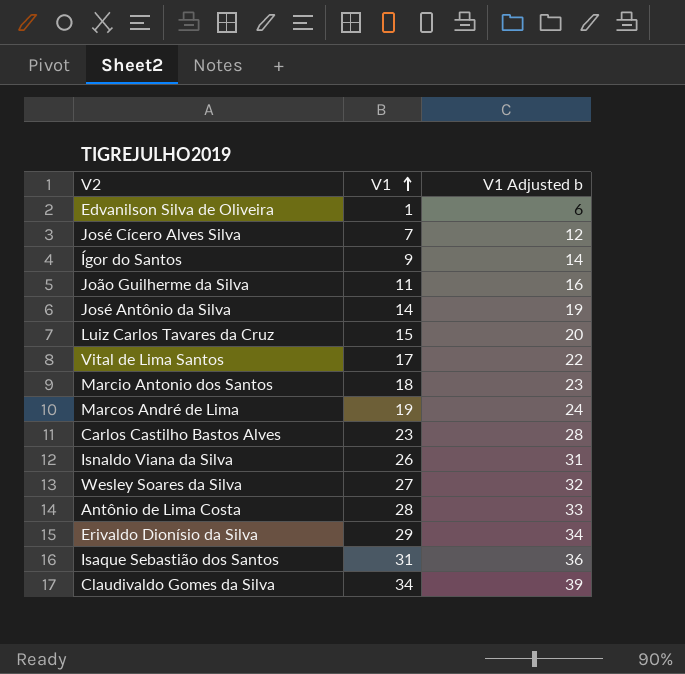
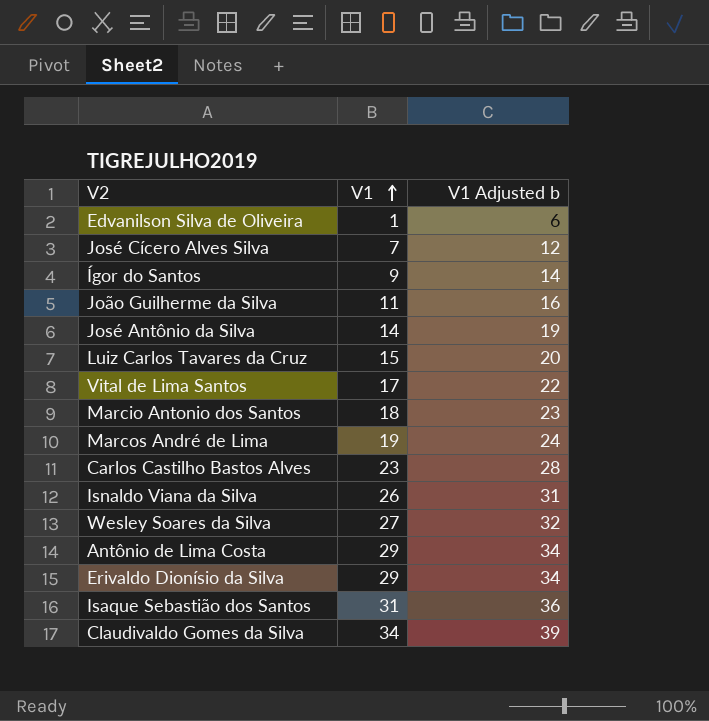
Antônio de Lima Costa | V1: 28 -> 29
Antônio de Lima Costa | V1 Adjusted b: 33 -> 34

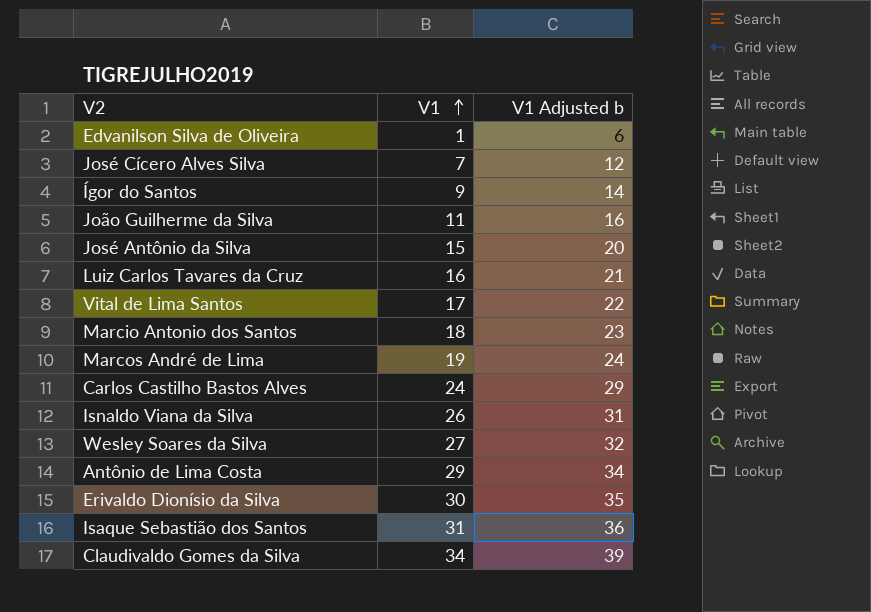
José Antônio da Silva | V1: 14 -> 15
José Antônio da Silva | V1 Adjusted b: 19 -> 20
Luiz Carlos Tavares da Cruz | V1: 15 -> 16
Luiz Carlos Tavares da Cruz | V1 Adjusted b: 20 -> 21
Carlos Castilho Bastos Alves | V1: 23 -> 24
Carlos Castilho Bastos Alves | V1 Adjusted b: 28 -> 29
Erivaldo Dionísio da Silva | V1: 29 -> 30
Erivaldo Dionísio da Silva | V1 Adjusted b: 34 -> 35

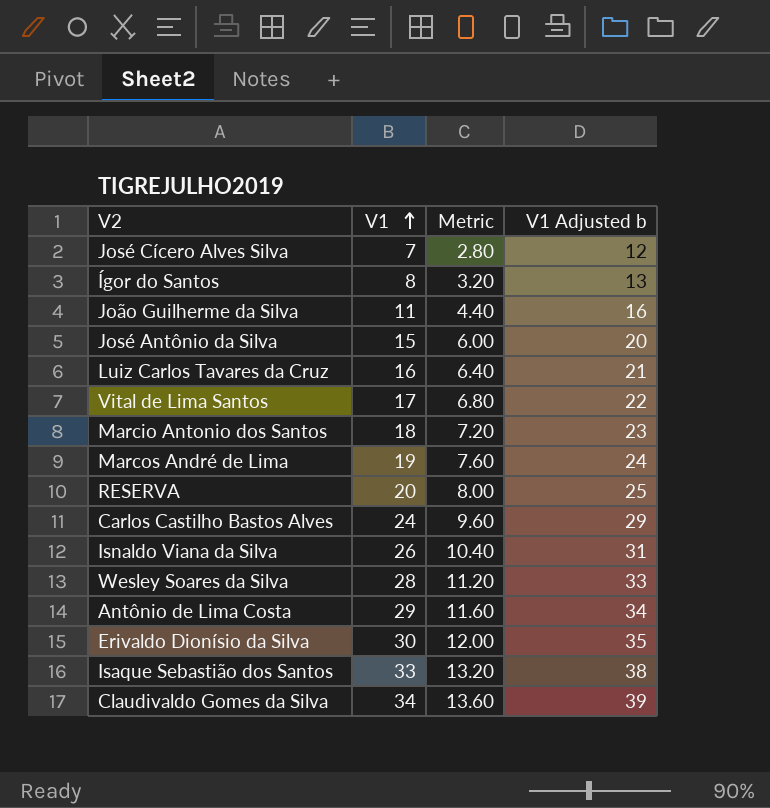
column Metric | formula: none -> [V1] * 0.4
row Edvanilson Silva de Oliveira: 1 | 6 -> none
Ígor do Santos | V1: 9 -> 8
Ígor do Santos | V1 Adjusted b: 14 -> 13
row RESERVA: none -> 20 | 8.00 | 25
Wesley Soares da Silva | V1: 27 -> 28
Wesley Soares da Silva | V1 Adjusted b: 32 -> 33
Isaque Sebastião dos Santos | V1: 31 -> 33
Isaque Sebastião dos Santos | V1 Adjusted b: 36 -> 38

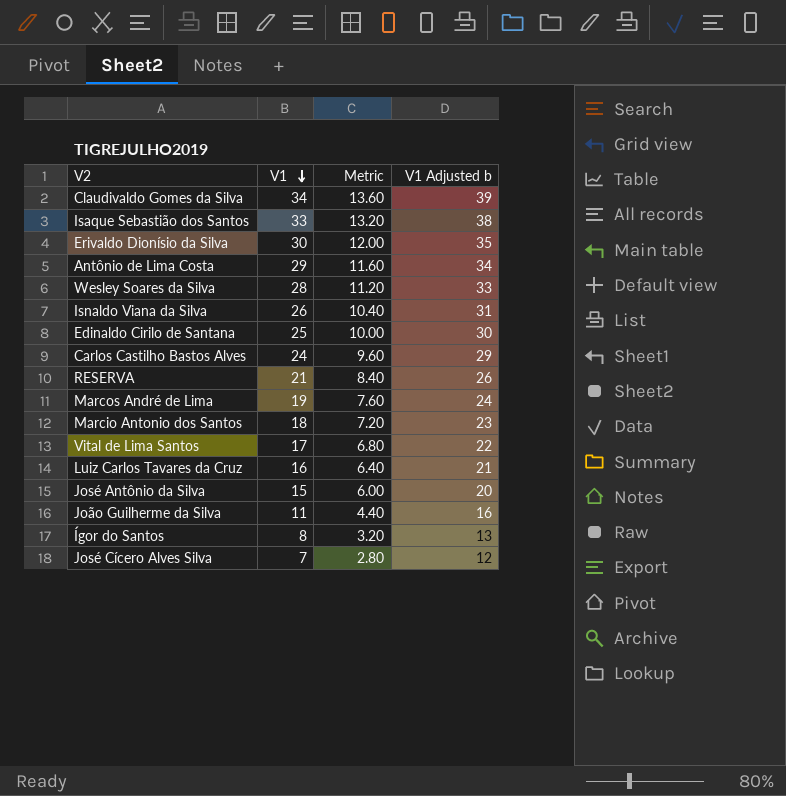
row order: V1 ascending -> V1 descending
row Edinaldo Cirilo de Santana: none -> 25 | 10.00 | 30
RESERVA | V1: 20 -> 21
RESERVA | Metric: 8.00 -> 8.40
RESERVA | V1 Adjusted b: 25 -> 26

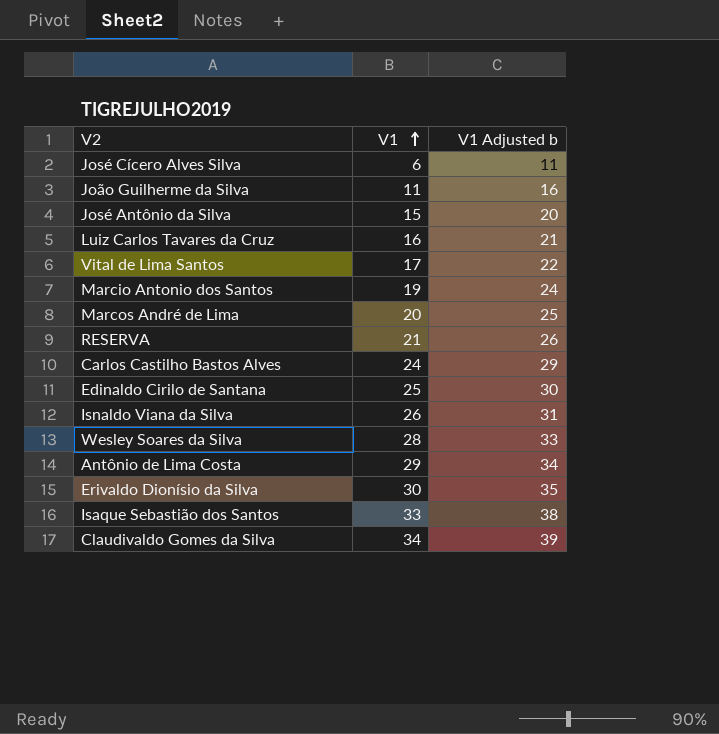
row order: V1 descending -> V1 ascending
column Metric | formula: [V1] * 0.4 -> none
row Ígor do Santos: 8 | 3.20 | 13 -> none
José Cícero Alves Silva | V1: 7 -> 6
José Cícero Alves Silva | V1 Adjusted b: 12 -> 11
Marcio Antonio dos Santos | V1: 18 -> 19
Marcio Antonio dos Santos | V1 Adjusted b: 23 -> 24
Marcos André de Lima | V1: 19 -> 20
Marcos André de Lima | V1 Adjusted b: 24 -> 25

